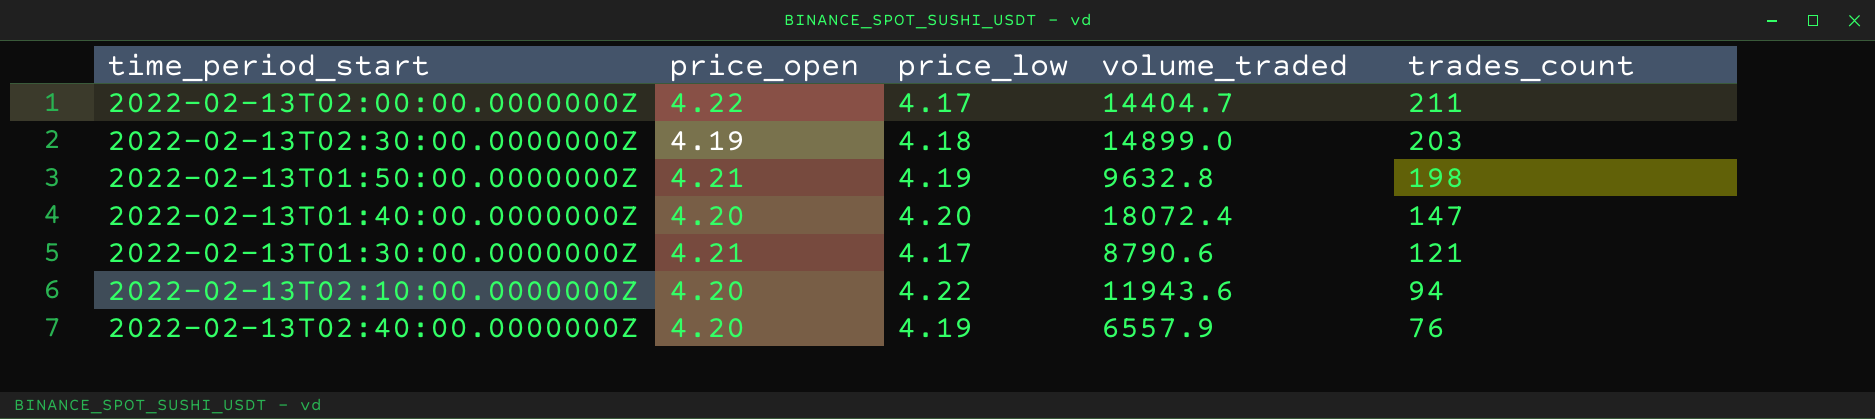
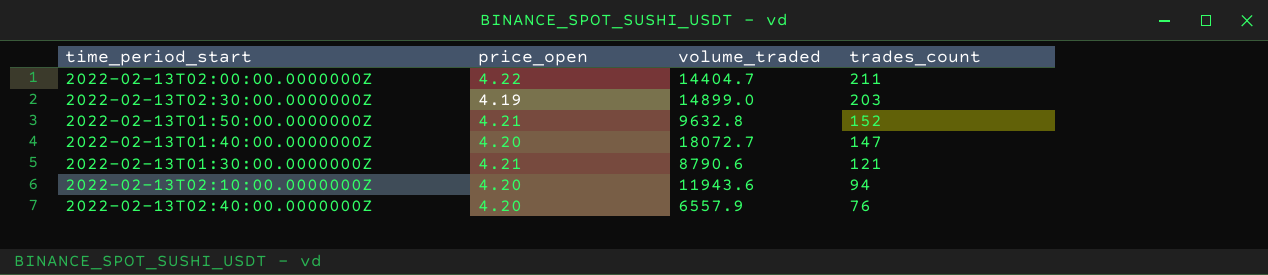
column price_low | position: 3 -> none
2022-02-13T01:50:00.0000000Z | trades_count: 198 -> 152
2022-02-13T01:40:00.0000000Z | volume_traded: 18072.4 -> 18072.7

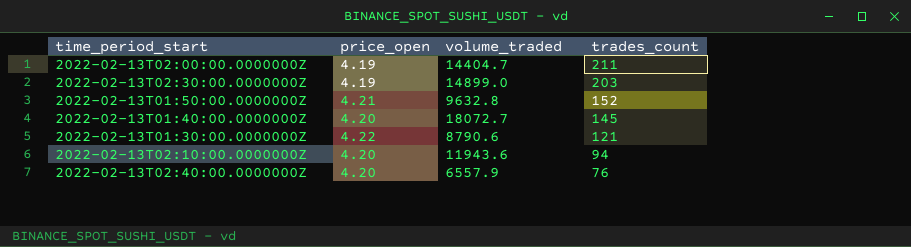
2022-02-13T02:00:00.0000000Z | price_open: 4.22 -> 4.19
2022-02-13T01:40:00.0000000Z | trades_count: 147 -> 145
2022-02-13T01:30:00.0000000Z | price_open: 4.21 -> 4.22

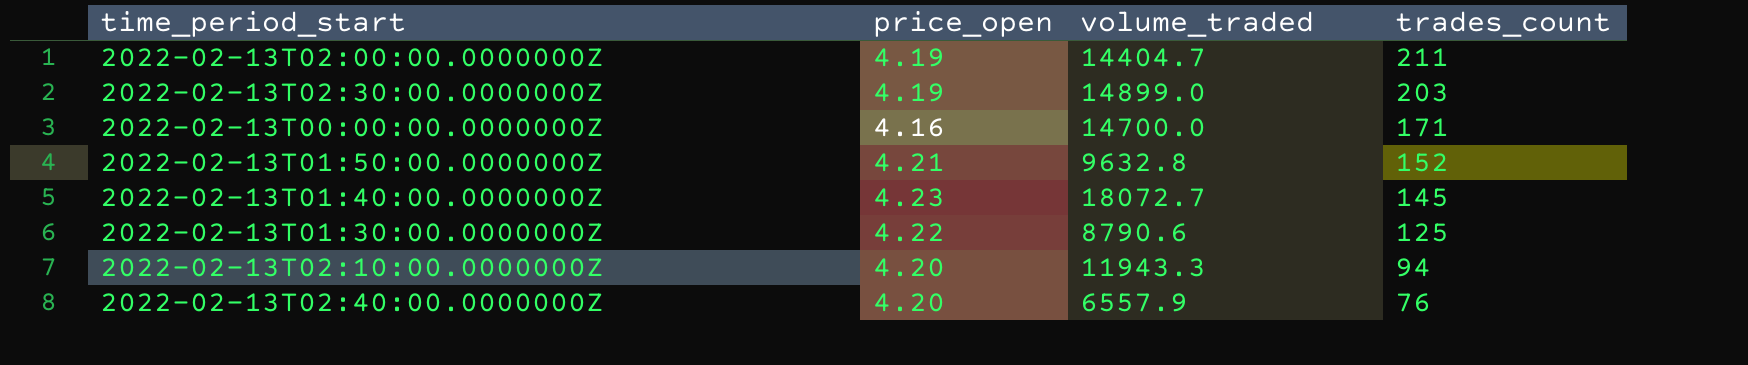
row 2022-02-13T00:00:00.0000000Z: none -> 4.16 | 14700.0 | 171
2022-02-13T01:40:00.0000000Z | price_open: 4.20 -> 4.23
2022-02-13T01:30:00.0000000Z | trades_count: 121 -> 125
2022-02-13T02:10:00.0000000Z | volume_traded: 11943.6 -> 11943.3

